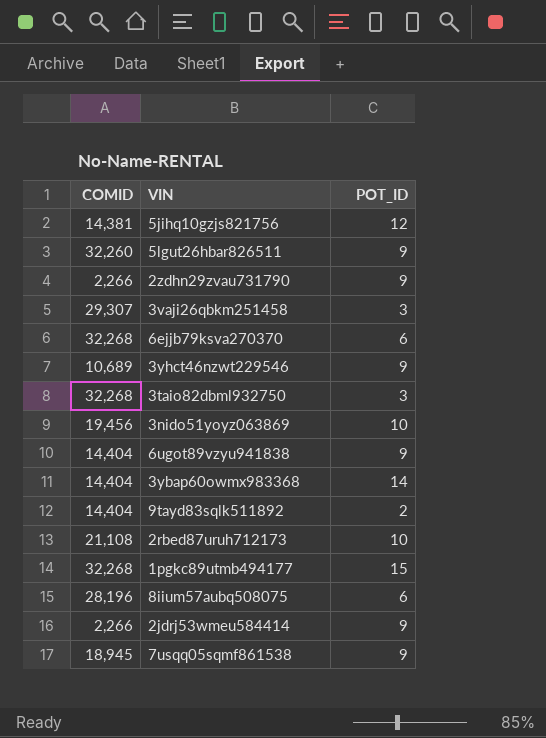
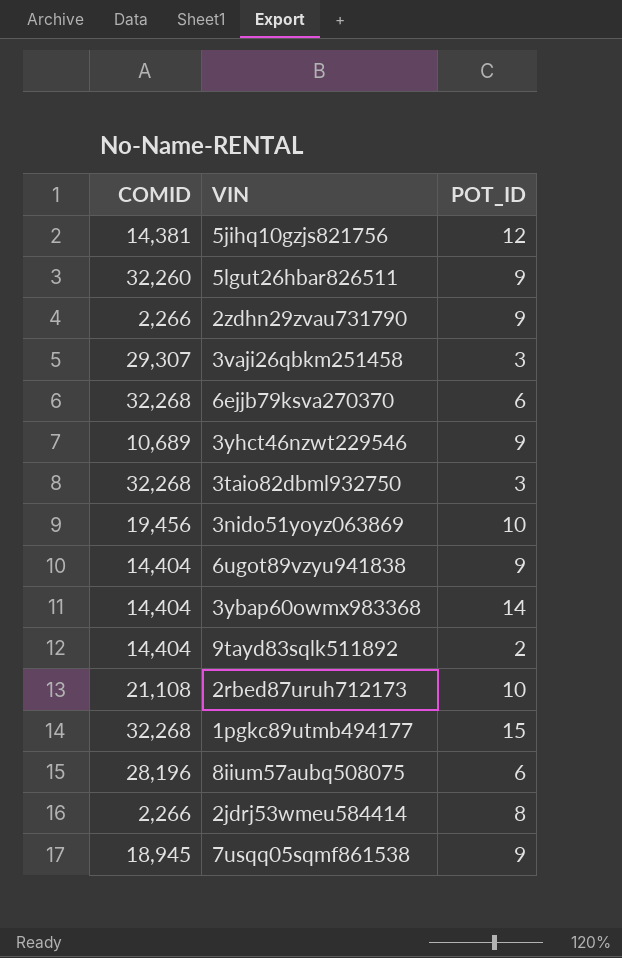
2jdrj53wmeu584414 | POT_ID: 9 -> 8

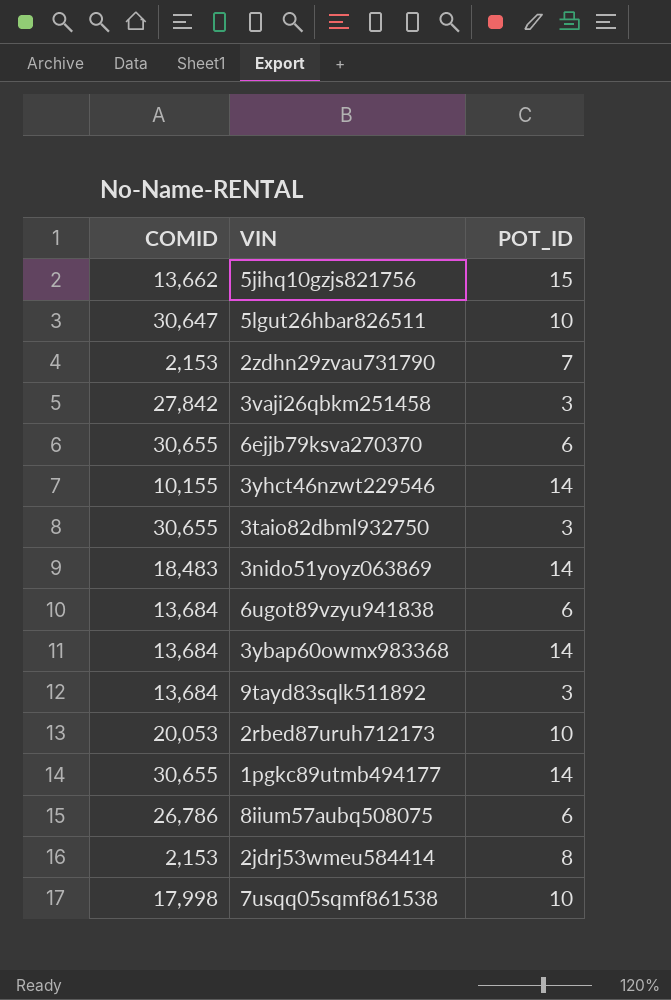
5jihq10gzjs821756 | COMID: 14,381 -> 13,662
5jihq10gzjs821756 | POT_ID: 12 -> 15
5lgut26hbar826511 | COMID: 32,260 -> 30,647
5lgut26hbar826511 | POT_ID: 9 -> 10
2zdhn29zvau731790 | COMID: 2,266 -> 2,153
2zdhn29zvau731790 | POT_ID: 9 -> 7
3vaji26qbkm251458 | COMID: 29,307 -> 27,842
6ejjb79ksva270370 | COMID: 32,268 -> 30,655
3yhct46nzwt229546 | COMID: 10,689 -> 10,155
3yhct46nzwt229546 | POT_ID: 9 -> 14
3taio82dbml932750 | COMID: 32,268 -> 30,655
3nido51yoyz063869 | COMID: 19,456 -> 18,483
3nido51yoyz063869 | POT_ID: 10 -> 14
6ugot89vzyu941838 | COMID: 14,404 -> 13,684
6ugot89vzyu941838 | POT_ID: 9 -> 6
3ybap60owmx983368 | COMID: 14,404 -> 13,684
9tayd83sqlk511892 | COMID: 14,404 -> 13,684
9tayd83sqlk511892 | POT_ID: 2 -> 3
2rbed87uruh712173 | COMID: 21,108 -> 20,053
1pgkc89utmb494177 | COMID: 32,268 -> 30,655
1pgkc89utmb494177 | POT_ID: 15 -> 14
8iium57aubq508075 | COMID: 28,196 -> 26,786
2jdrj53wmeu584414 | COMID: 2,266 -> 2,153
7usqq05sqmf861538 | COMID: 18,945 -> 17,998
7usqq05sqmf861538 | POT_ID: 9 -> 10

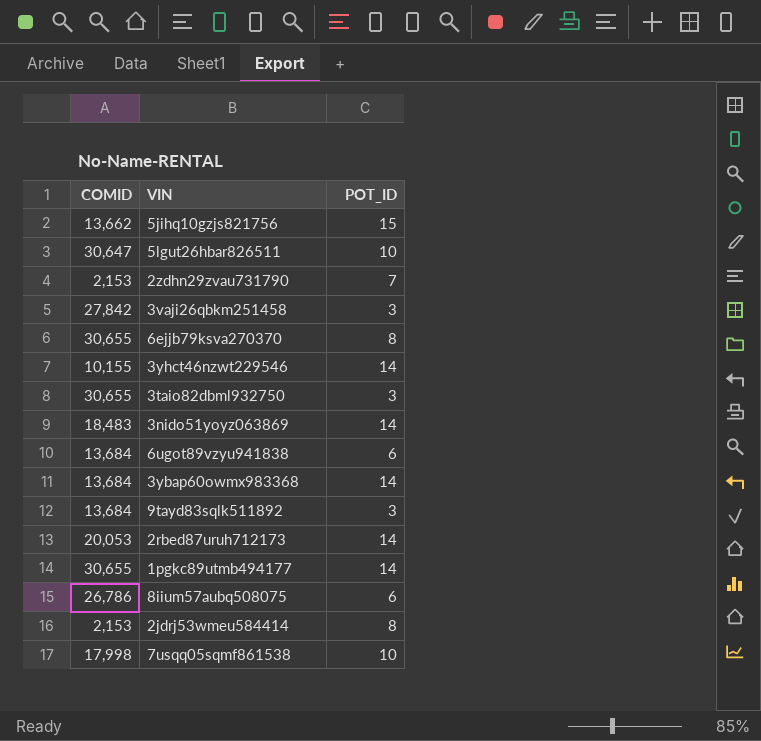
6ejjb79ksva270370 | POT_ID: 6 -> 8
2rbed87uruh712173 | POT_ID: 10 -> 14

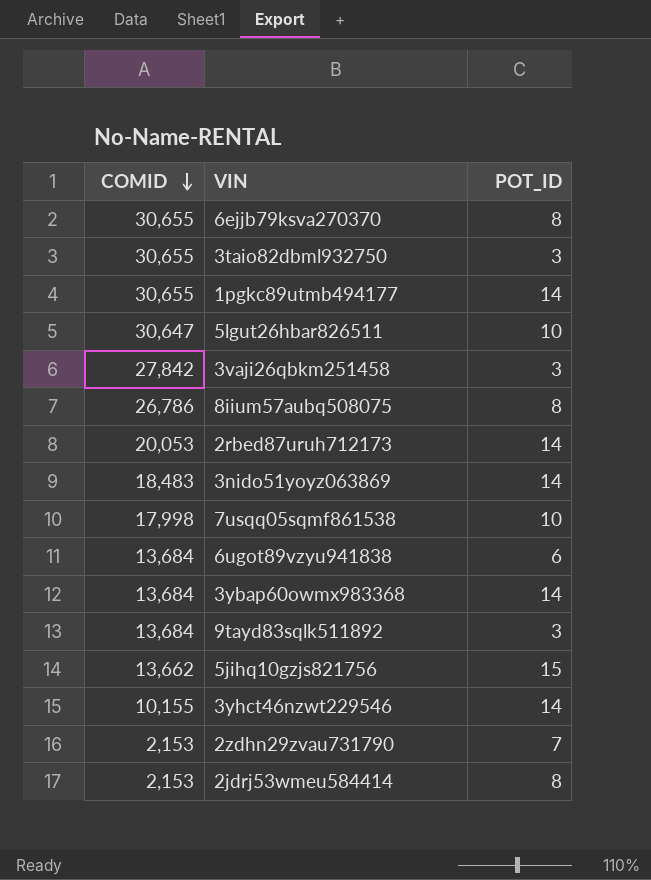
row order: none -> COMID descending
8iium57aubq508075 | POT_ID: 6 -> 8

